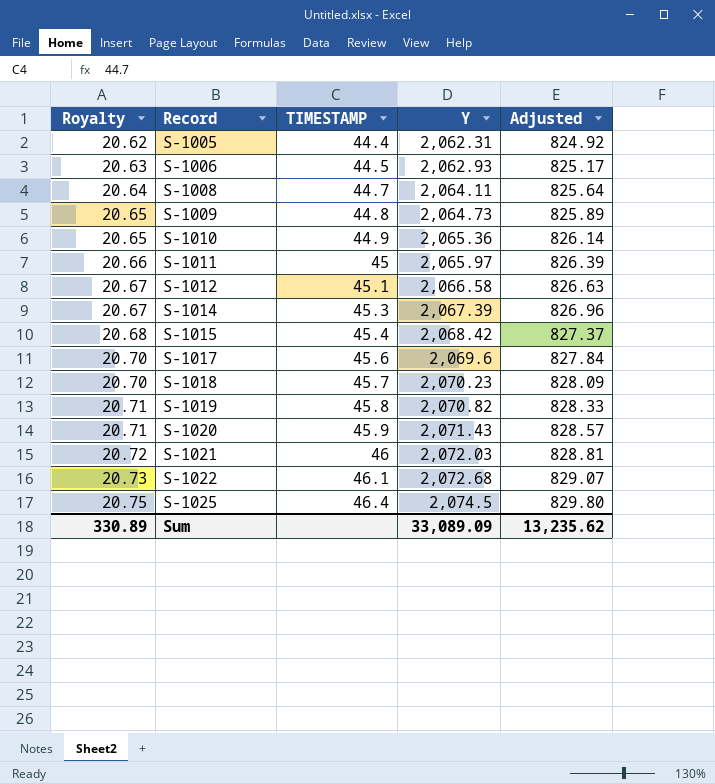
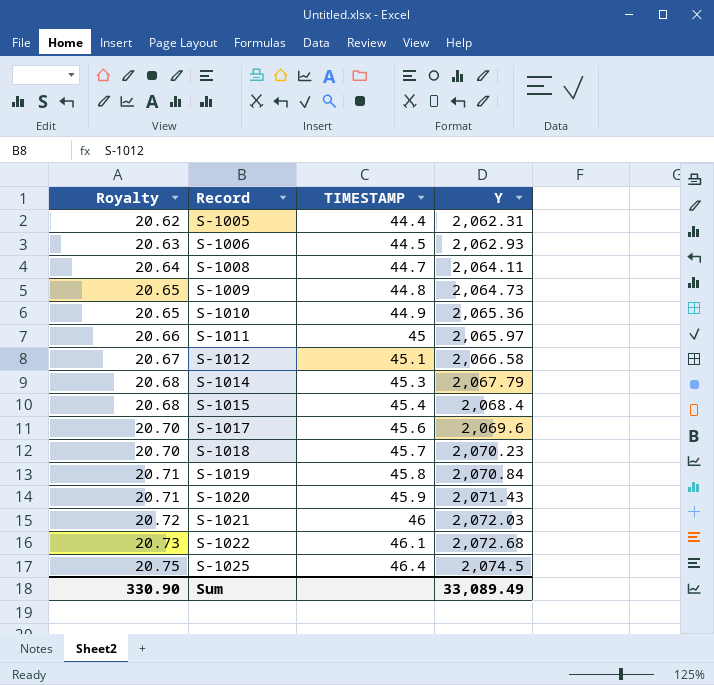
column Adjusted | formula: [Y] * 0.4 -> none
S-1014 | Royalty: 20.67 -> 20.68
S-1014 | Y: 2,067.39 -> 2,067.79
S-1015 | Y: 2,068.42 -> 2,068.4
S-1019 | Y: 2,070.82 -> 2,070.84
Sum | Royalty: 330.89 -> 330.90
Sum | Y: 33,089.09 -> 33,089.49

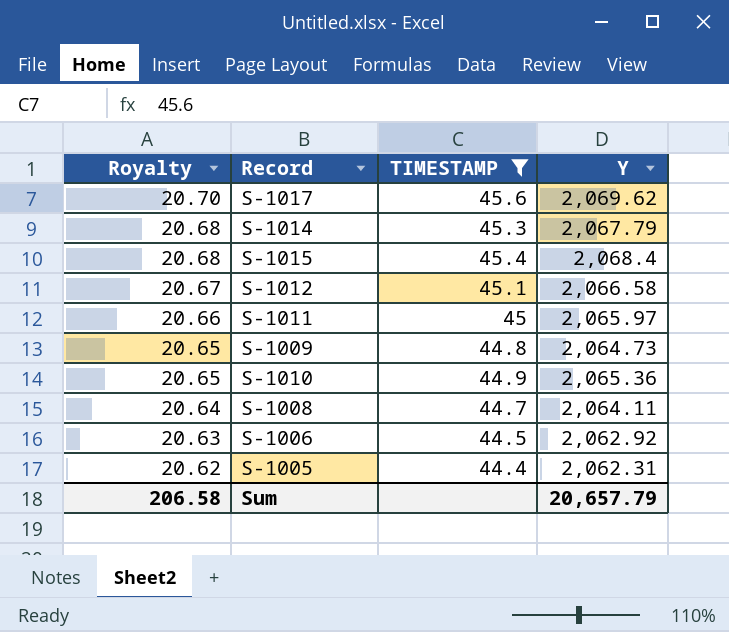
filter: none -> TIMESTAMP <= 45.6
row order: Royalty ascending -> Royalty descending
S-1017 | Y: 2,069.6 -> 2,069.62
S-1006 | Y: 2,062.93 -> 2,062.92
Sum | Royalty: 330.90 -> 206.58
Sum | Y: 33,089.49 -> 20,657.79

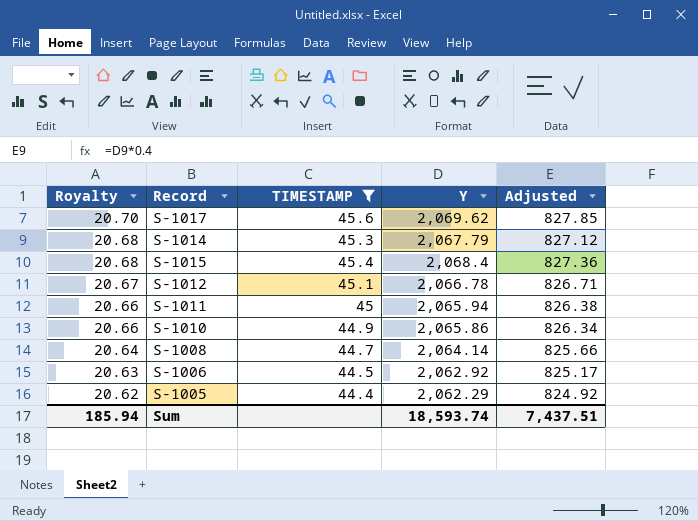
column Adjusted | formula: none -> [Y] * 0.4
row S-1009: 20.65 | 44.8 | 2,064.73 -> none
S-1012 | Y: 2,066.58 -> 2,066.78
S-1011 | Y: 2,065.97 -> 2,065.94
S-1010 | Royalty: 20.65 -> 20.66
S-1010 | Y: 2,065.36 -> 2,065.86
S-1008 | Y: 2,064.11 -> 2,064.14
S-1005 | Y: 2,062.31 -> 2,062.29
Sum | Royalty: 206.58 -> 185.94
Sum | Y: 20,657.79 -> 18,593.74

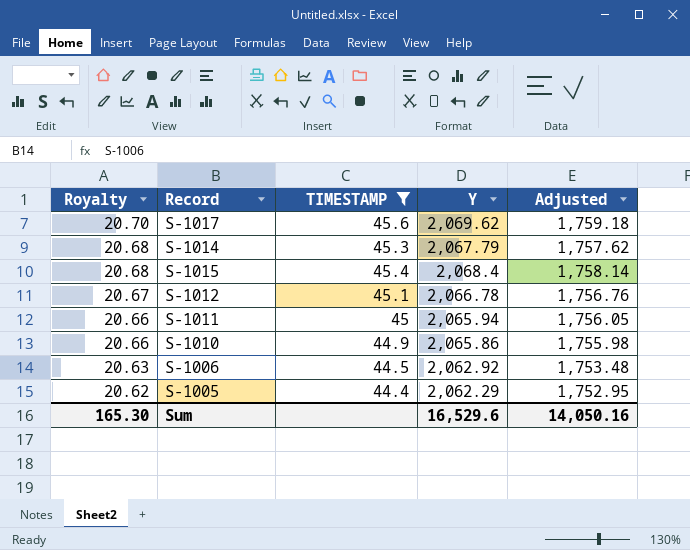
column Adjusted | formula: [Y] * 0.4 -> [Y] * 0.85
row S-1008: 20.64 | 44.7 | 2,064.14 | 825.66 -> none
Sum | Royalty: 185.94 -> 165.30
Sum | Y: 18,593.74 -> 16,529.6
Sum | Adjusted: 7,437.51 -> 14,050.16

